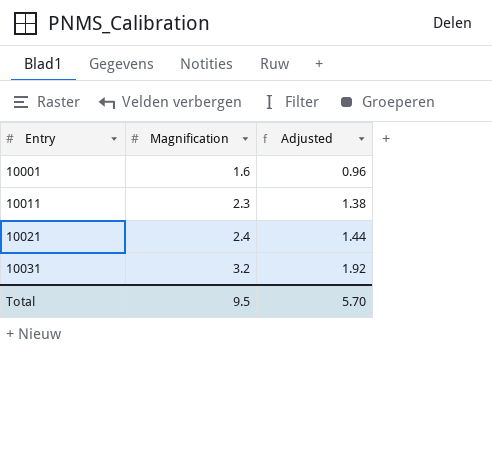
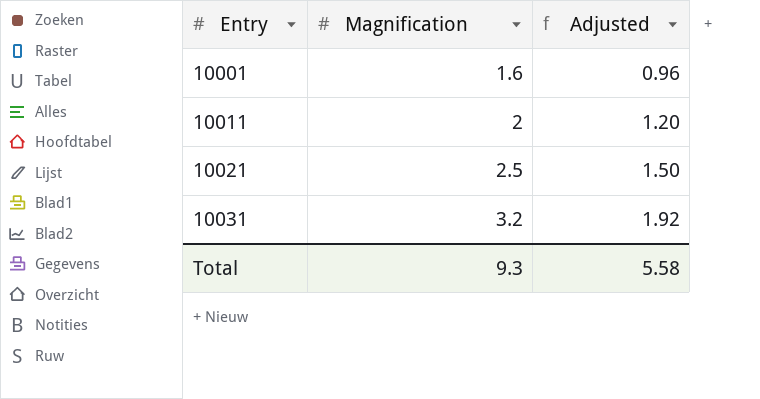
10011 | Magnification: 2.3 -> 2
10011 | Adjusted: 1.38 -> 1.20
10021 | Magnification: 2.4 -> 2.5
10021 | Adjusted: 1.44 -> 1.50
Total | Magnification: 9.5 -> 9.3
Total | Adjusted: 5.70 -> 5.58

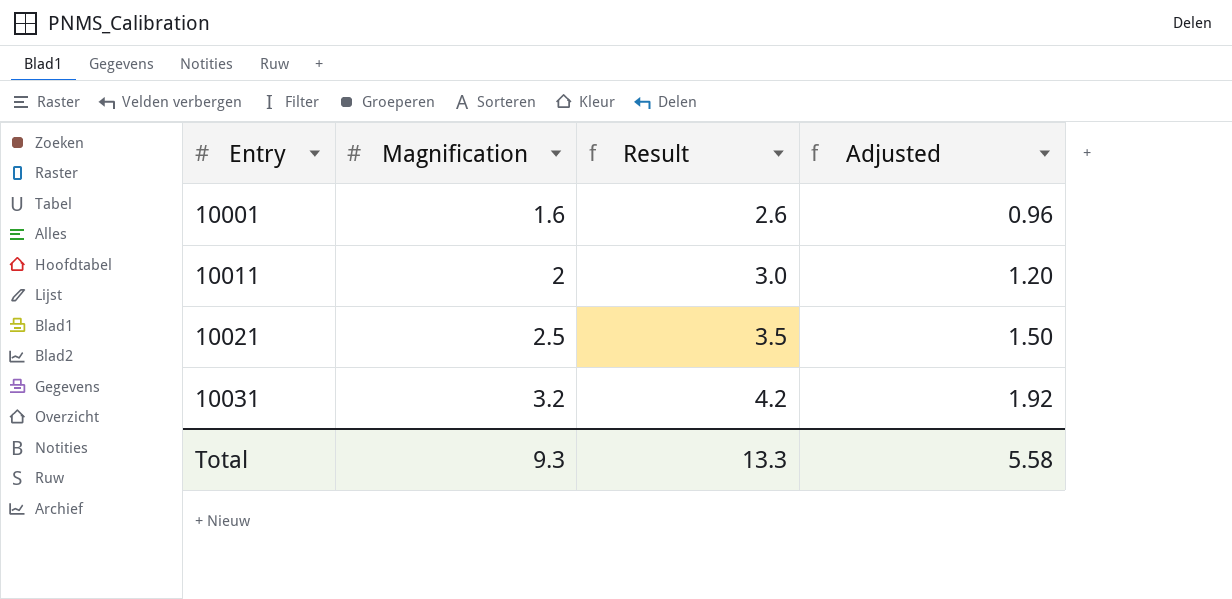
column Result | formula: none -> [Magnification] + 1

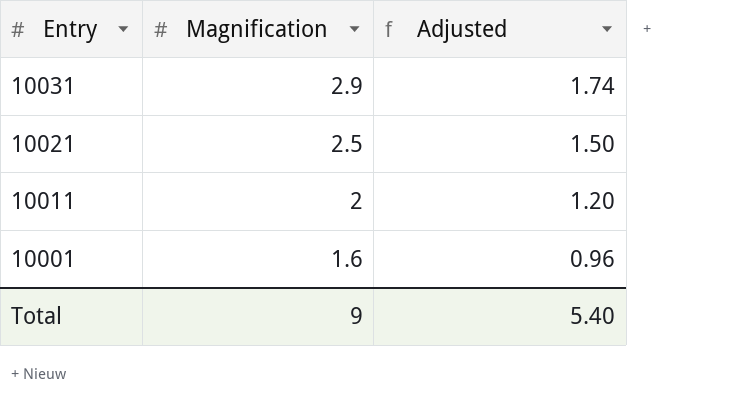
row order: Entry ascending -> Entry descending
column Result | formula: [Magnification] + 1 -> none
10031 | Magnification: 3.2 -> 2.9
10031 | Adjusted: 1.92 -> 1.74
Total | Magnification: 9.3 -> 9
Total | Adjusted: 5.58 -> 5.40

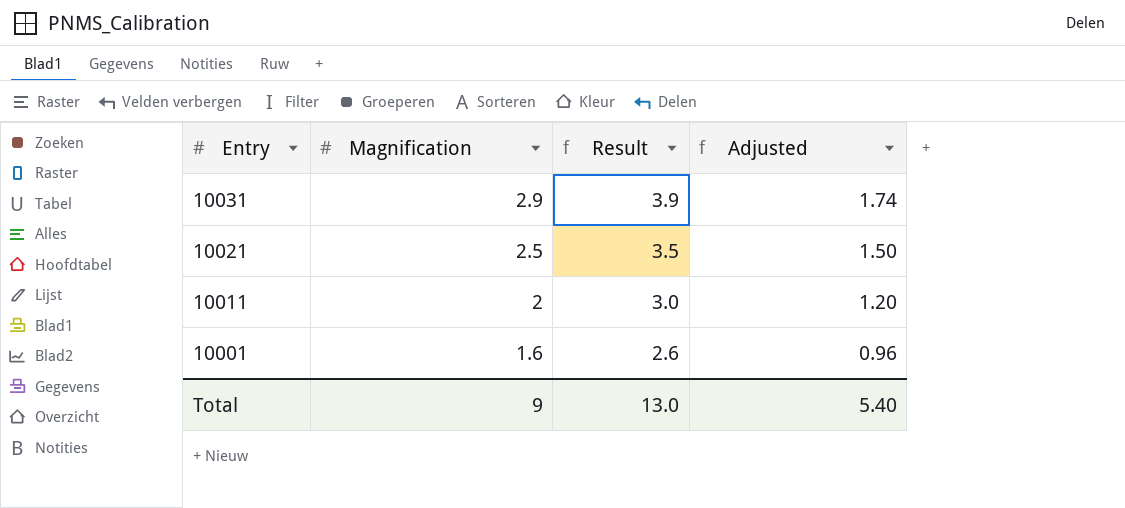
column Result | formula: none -> [Magnification] + 1

